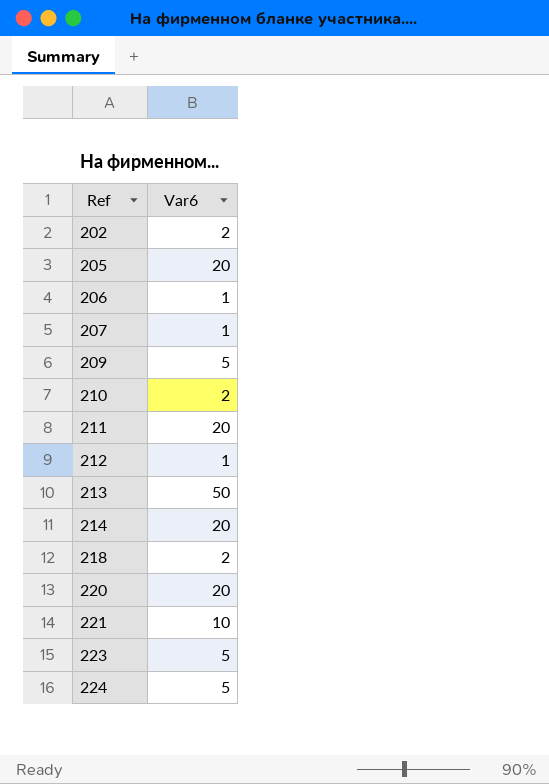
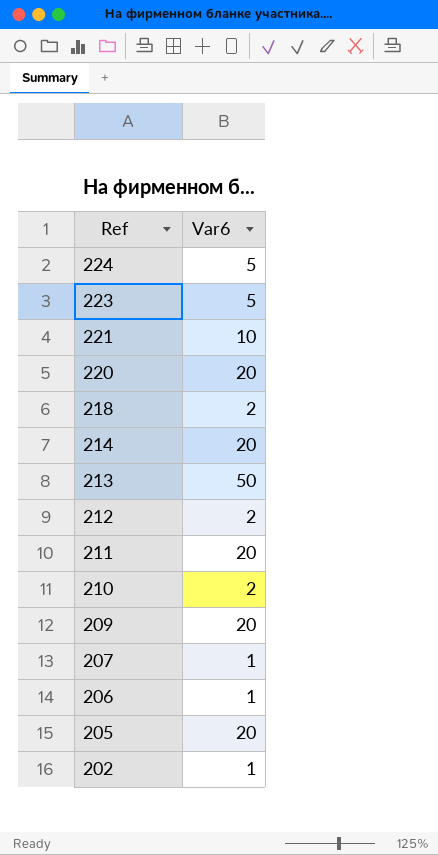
row order: Ref ascending -> Ref descending
212 | Var6: 1 -> 2
209 | Var6: 5 -> 20
202 | Var6: 2 -> 1

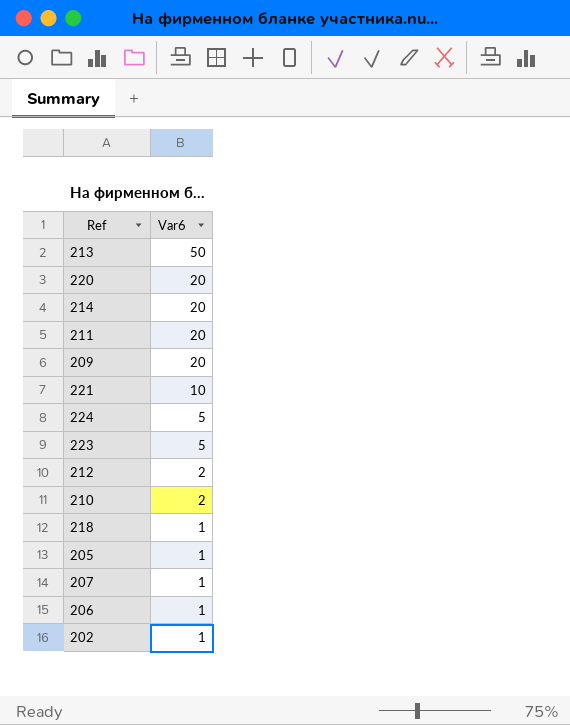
row order: Ref descending -> Var6 descending
218 | Var6: 2 -> 1
205 | Var6: 20 -> 1

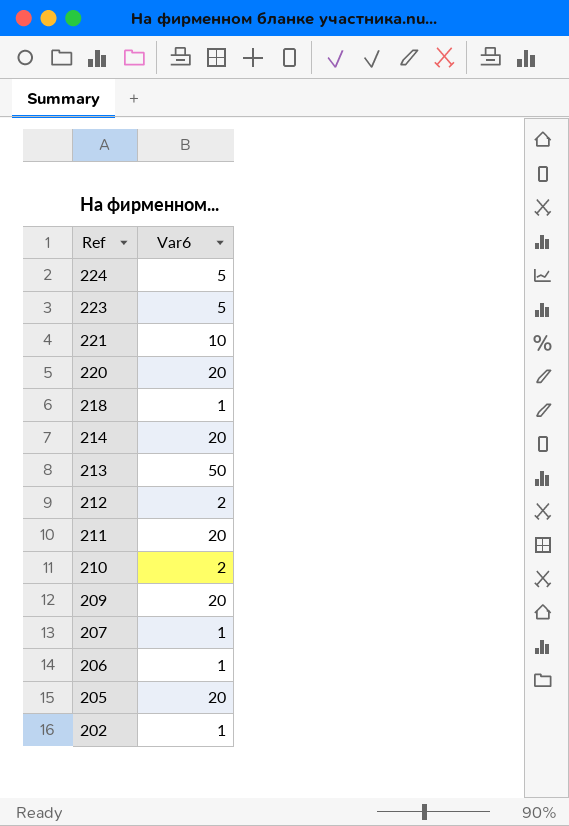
row order: Var6 descending -> Ref descending
205 | Var6: 1 -> 20

